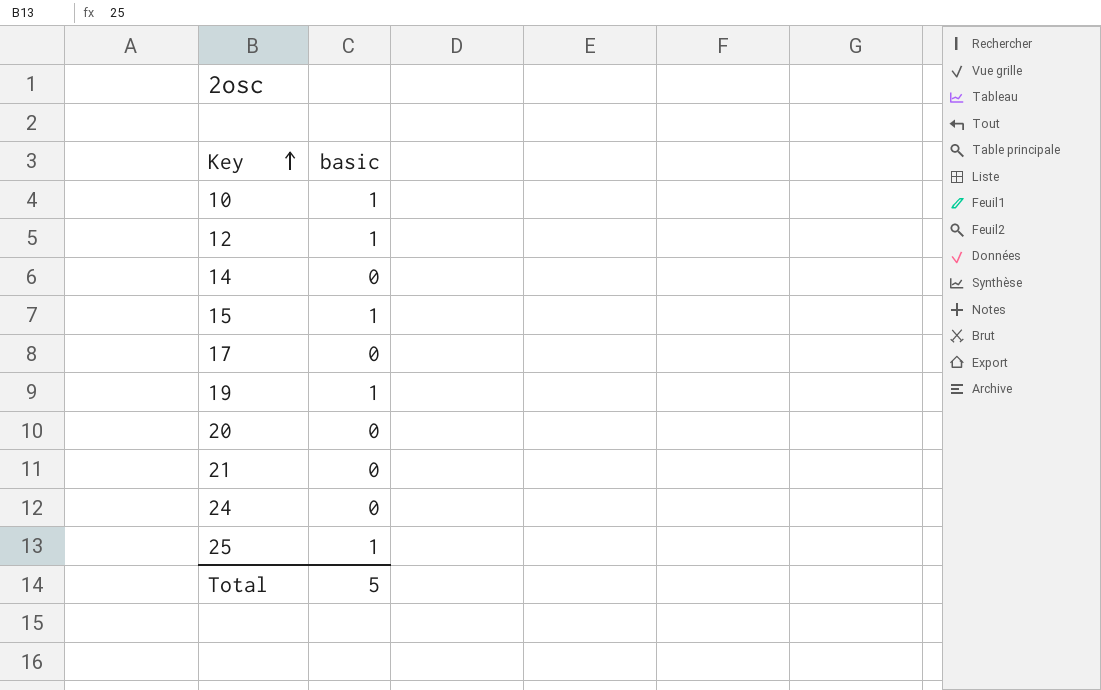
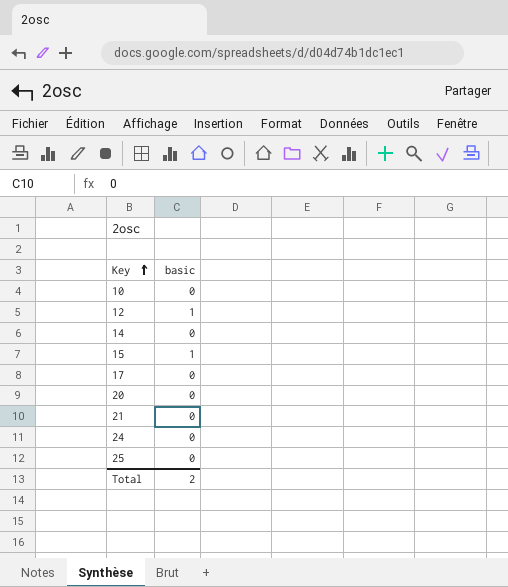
row 19: 1 -> none
10 | basic: 1 -> 0
25 | basic: 1 -> 0
Total | basic: 5 -> 2

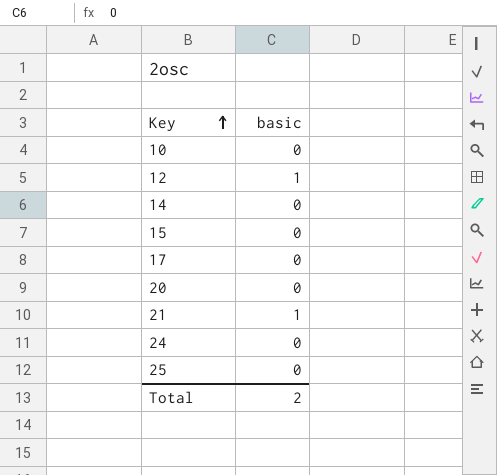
15 | basic: 1 -> 0
21 | basic: 0 -> 1

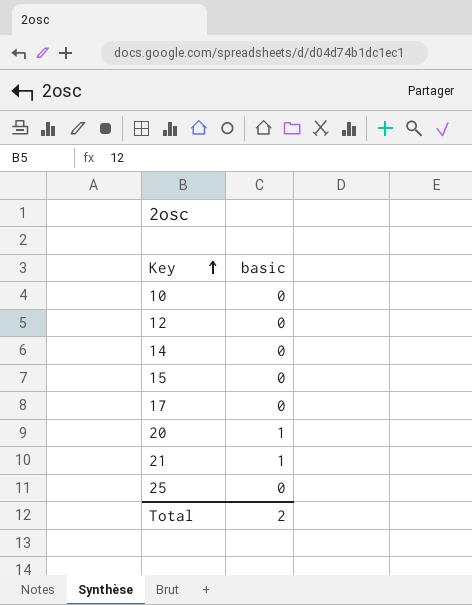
row 24: 0 -> none
12 | basic: 1 -> 0
20 | basic: 0 -> 1

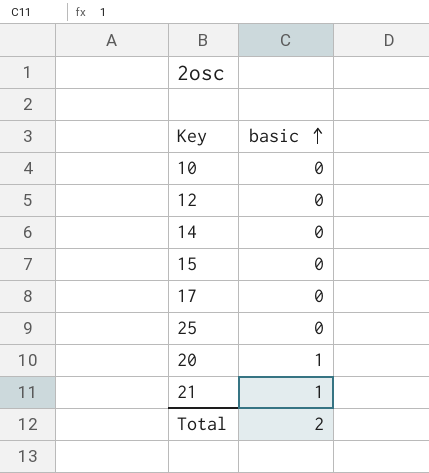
row order: Key ascending -> basic ascending

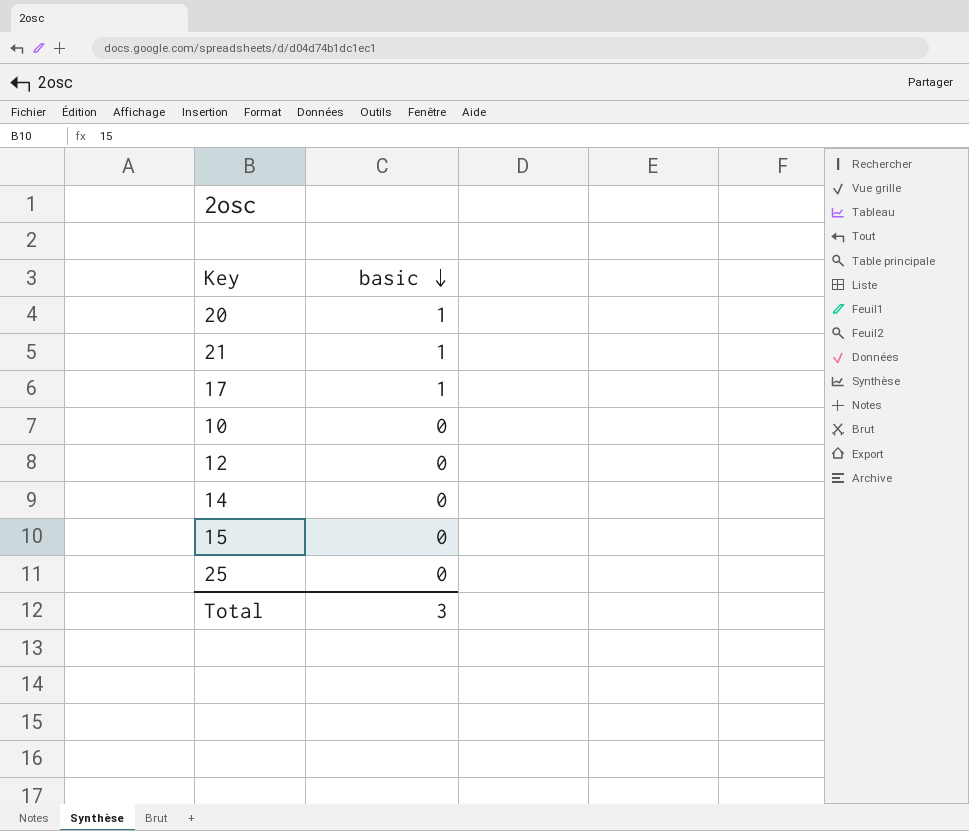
row order: basic ascending -> basic descending
17 | basic: 0 -> 1
Total | basic: 2 -> 3

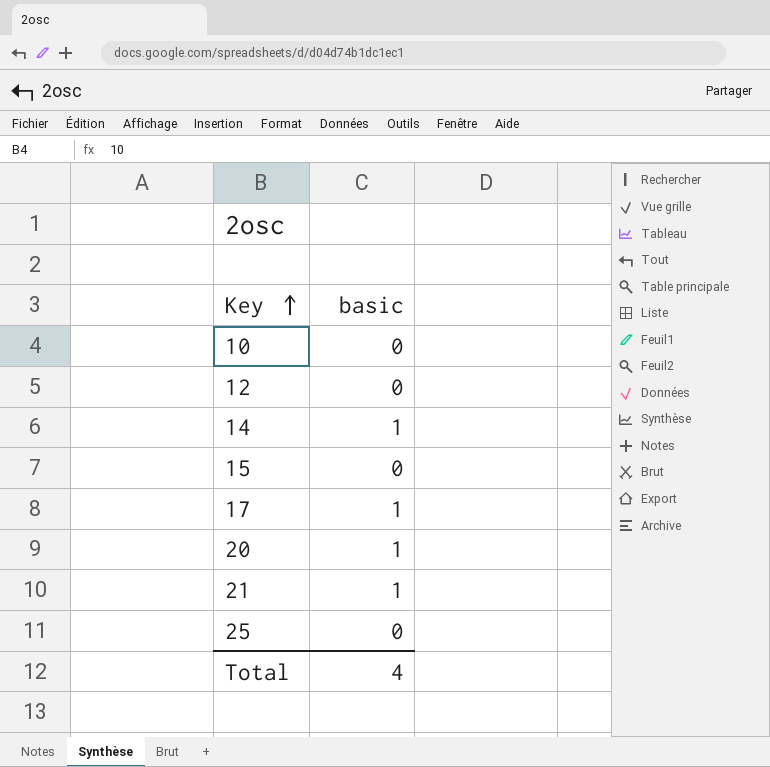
row order: basic descending -> Key ascending
14 | basic: 0 -> 1
Total | basic: 3 -> 4

